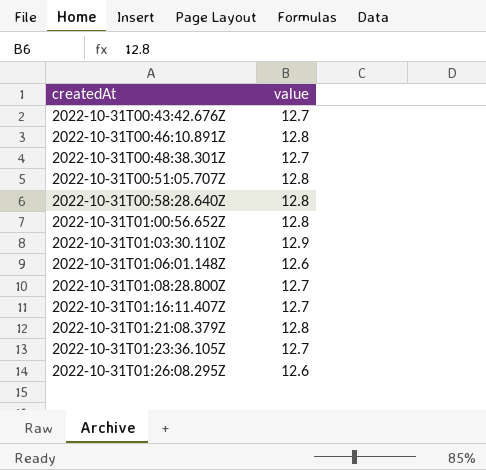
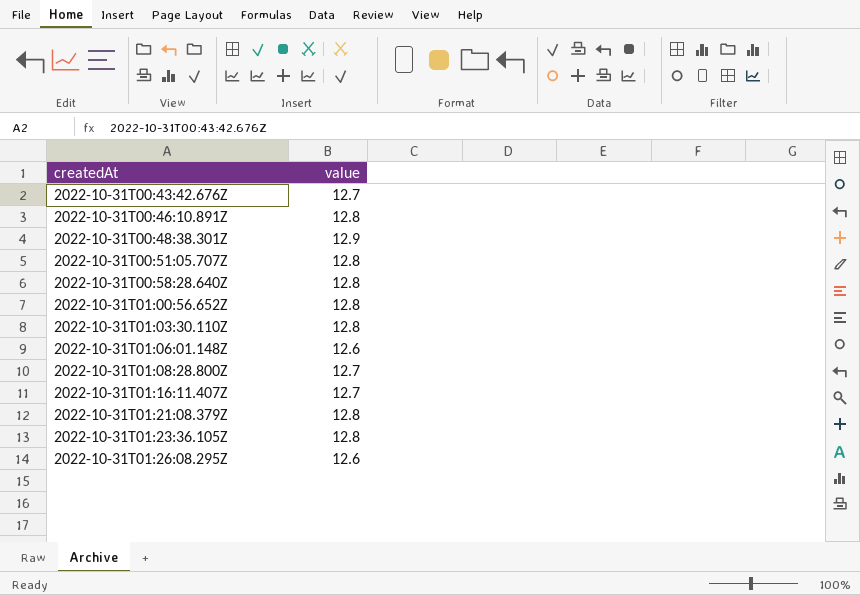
2022-10-31T00:48:38.301Z | value: 12.7 -> 12.9
2022-10-31T01:03:30.110Z | value: 12.9 -> 12.8
2022-10-31T01:23:36.105Z | value: 12.7 -> 12.8

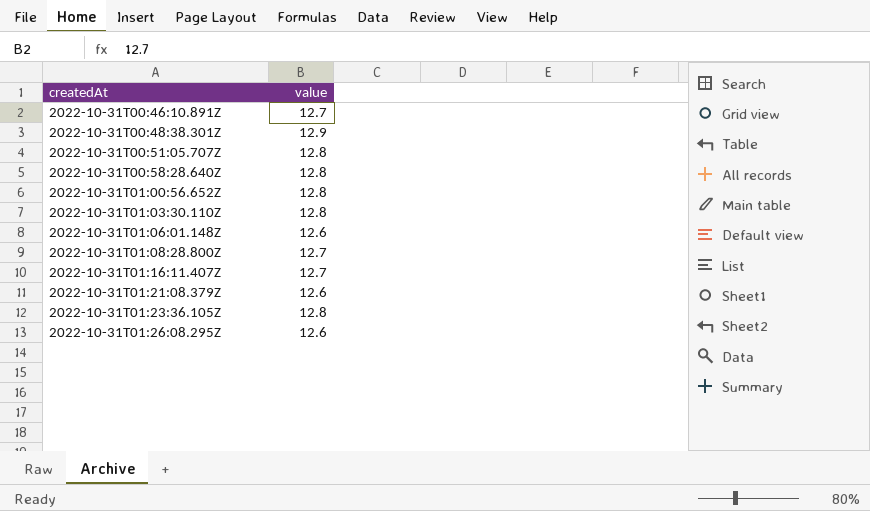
row 2022-10-31T00:43:42.676Z: 12.7 -> none
2022-10-31T00:46:10.891Z | value: 12.8 -> 12.7
2022-10-31T01:21:08.379Z | value: 12.8 -> 12.6

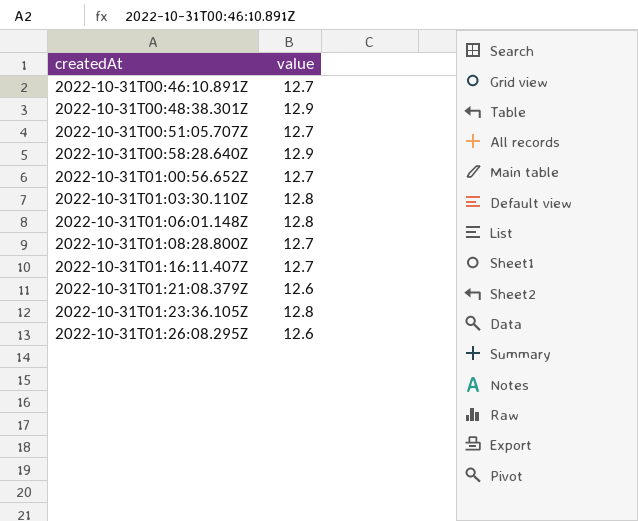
2022-10-31T00:51:05.707Z | value: 12.8 -> 12.7
2022-10-31T00:58:28.640Z | value: 12.8 -> 12.9
2022-10-31T01:00:56.652Z | value: 12.8 -> 12.7
2022-10-31T01:06:01.148Z | value: 12.6 -> 12.8

